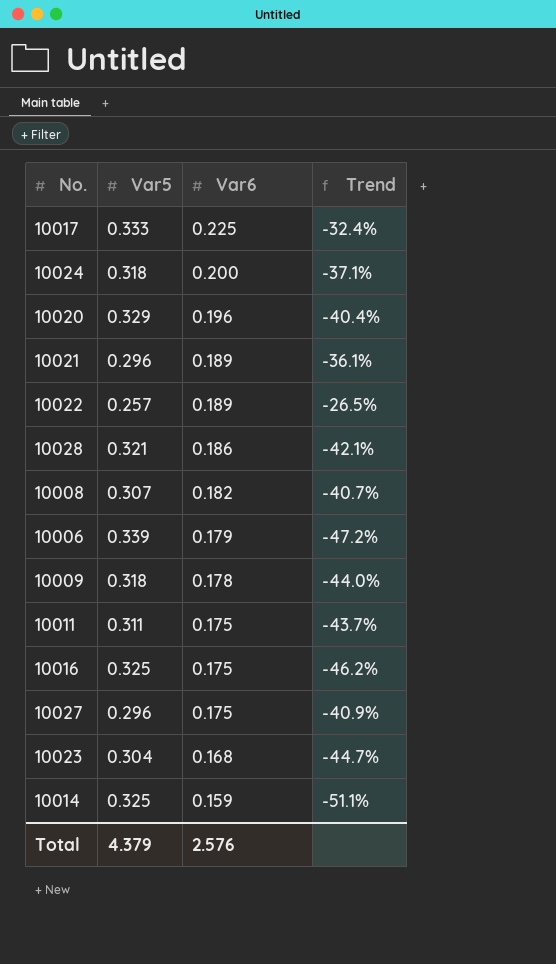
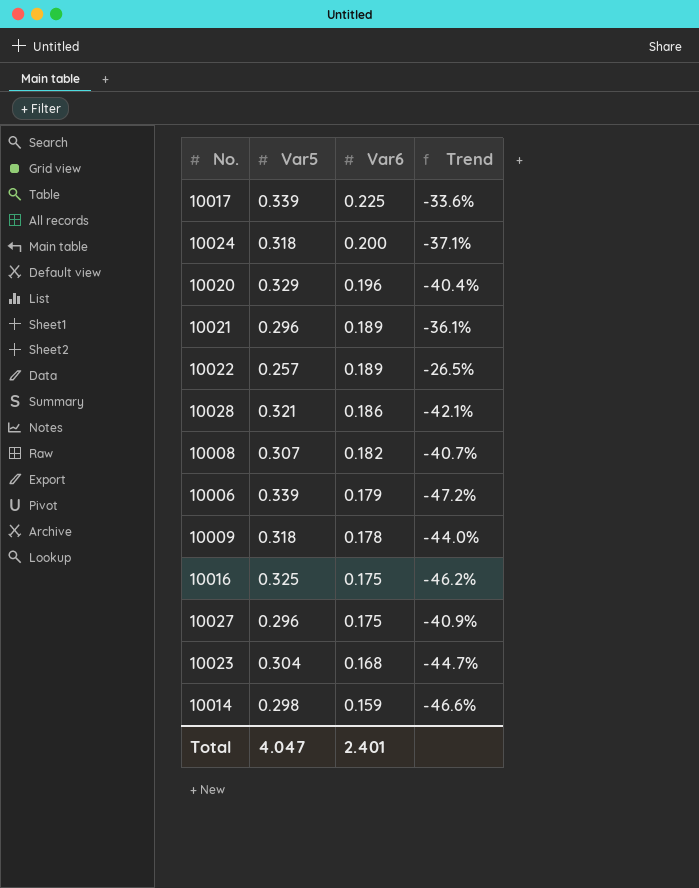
row 10011: 0.311 | 0.175 | -43.7% -> none
10017 | Var5: 0.333 -> 0.339
10017 | Trend: -32.4% -> -33.6%
10014 | Var5: 0.325 -> 0.298
10014 | Trend: -51.1% -> -46.6%
Total | Var5: 4.379 -> 4.047
Total | Var6: 2.576 -> 2.401

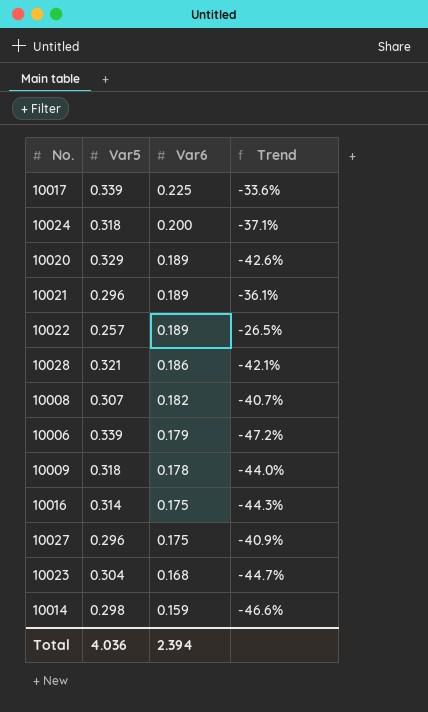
10020 | Var6: 0.196 -> 0.189
10020 | Trend: -40.4% -> -42.6%
10016 | Var5: 0.325 -> 0.314
10016 | Trend: -46.2% -> -44.3%
Total | Var5: 4.047 -> 4.036
Total | Var6: 2.401 -> 2.394

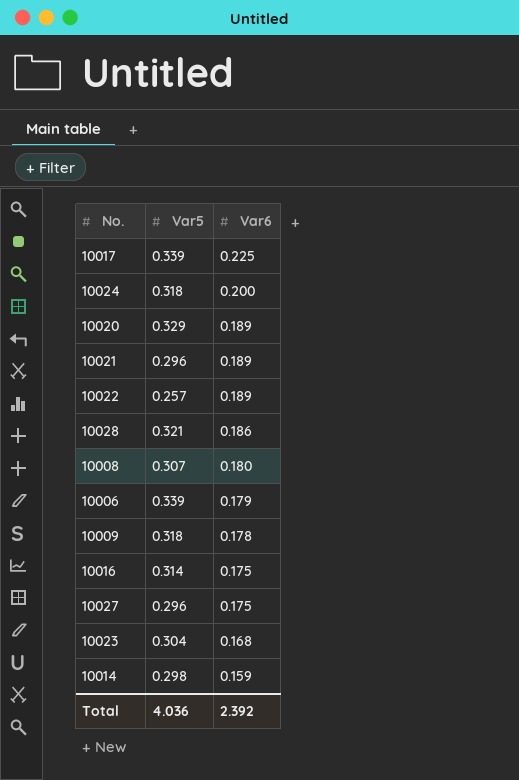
column Trend | formula: ([Var6] - [Var5]) / [Var5] -> none
10008 | Var6: 0.182 -> 0.180
Total | Var6: 2.394 -> 2.392

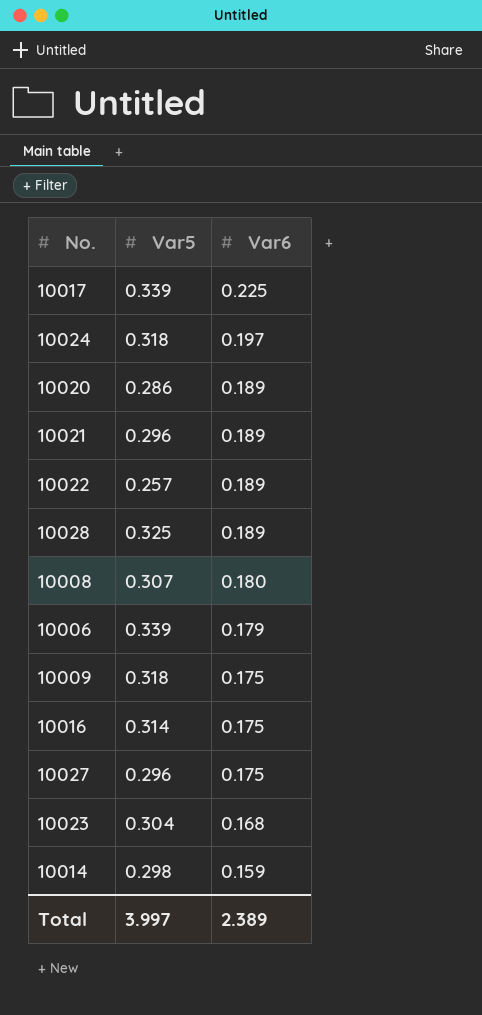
10024 | Var6: 0.200 -> 0.197
10020 | Var5: 0.329 -> 0.286
10028 | Var5: 0.321 -> 0.325
10028 | Var6: 0.186 -> 0.189
10009 | Var6: 0.178 -> 0.175
Total | Var5: 4.036 -> 3.997
Total | Var6: 2.392 -> 2.389

